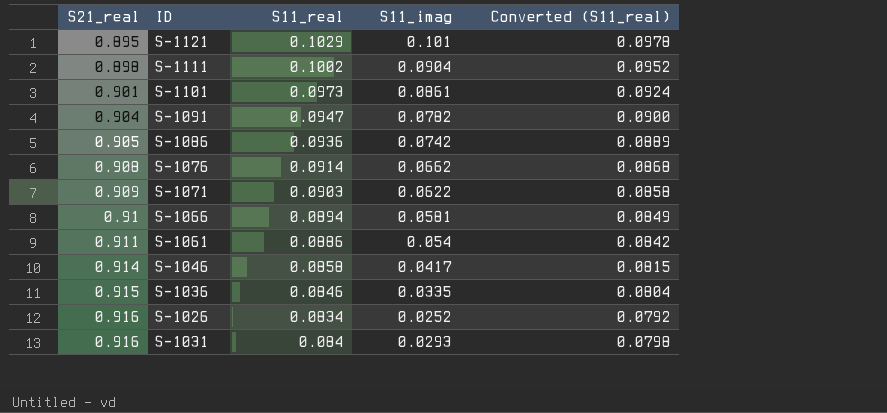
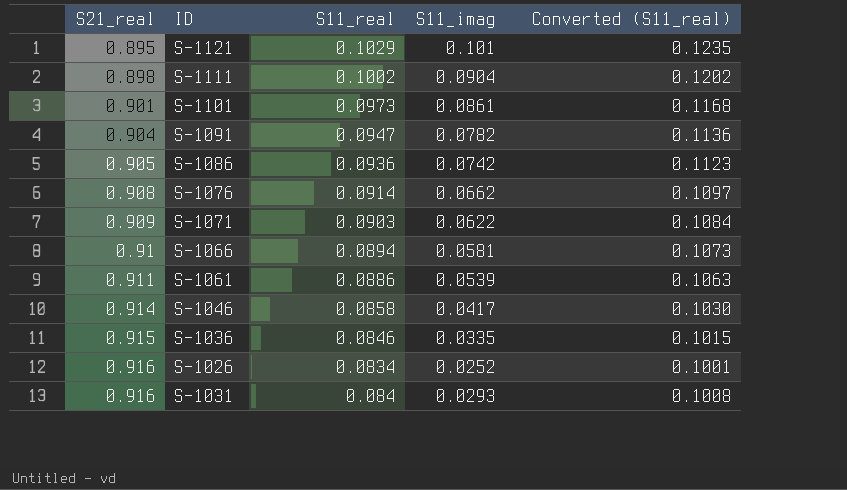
column Converted (S11_real) | formula: [S11_real] * 0.95 -> [S11_real] * 1.2
S-1061 | S11_imag: 0.054 -> 0.0539

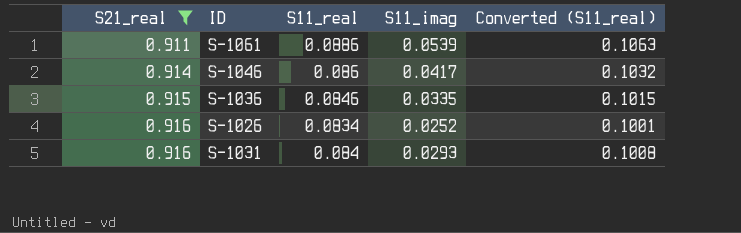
filter: none -> S21_real >= 0.911
S-1046 | S11_real: 0.0858 -> 0.086
S-1046 | Converted (S11_real): 0.1030 -> 0.1032

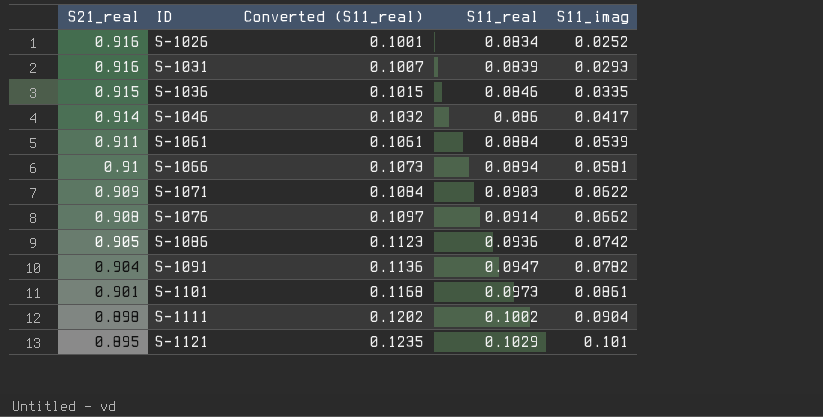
filter: S21_real >= 0.911 -> none
row order: S21_real ascending -> S21_real descending
column Converted (S11_real) | position: 5 -> 3
S-1031 | Converted (S11_real): 0.1008 -> 0.1007
S-1031 | S11_real: 0.084 -> 0.0839
S-1061 | Converted (S11_real): 0.1063 -> 0.1061
S-1061 | S11_real: 0.0886 -> 0.0884

